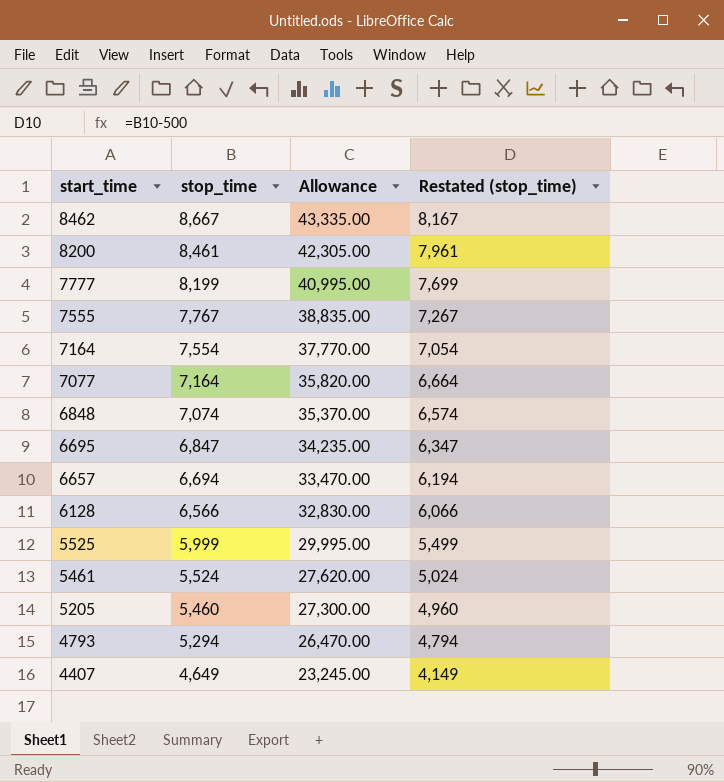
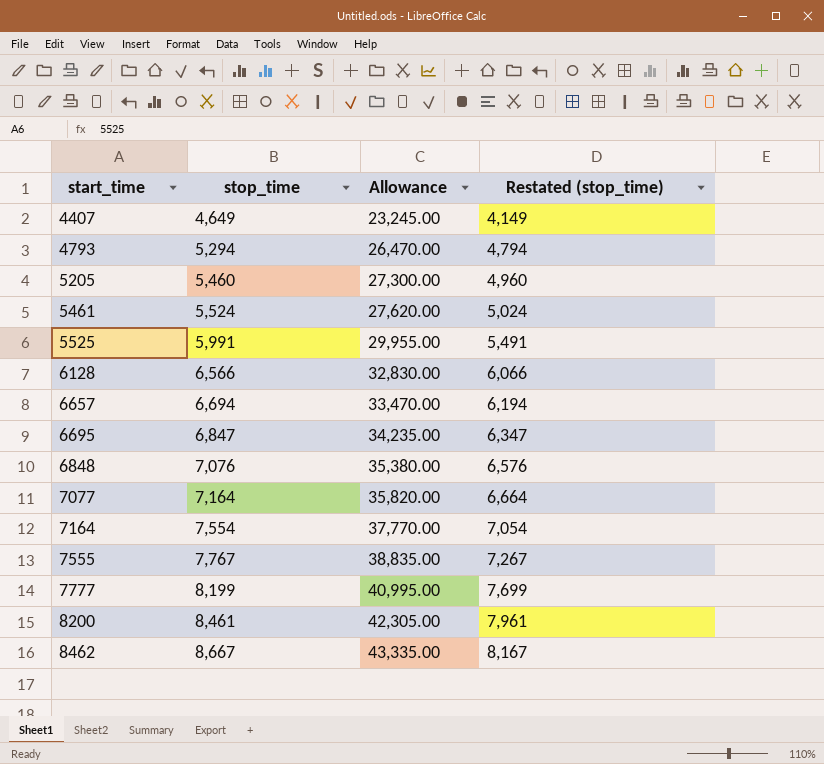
row order: start_time descending -> start_time ascending
5525 | stop_time: 5,999 -> 5,991
5525 | Allowance: 29,995.00 -> 29,955.00
5525 | Restated (stop_time): 5,499 -> 5,491
6848 | stop_time: 7,074 -> 7,076
6848 | Allowance: 35,370.00 -> 35,380.00
6848 | Restated (stop_time): 6,574 -> 6,576

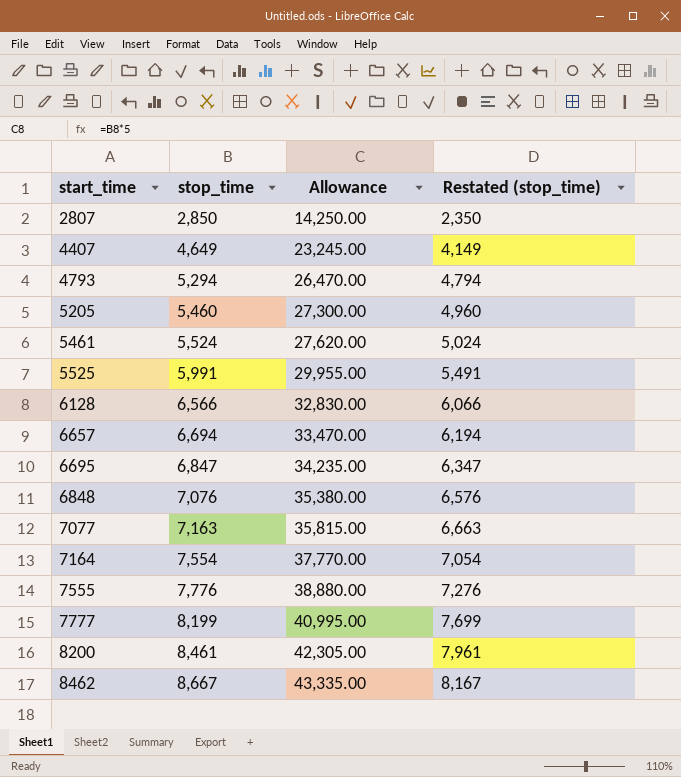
row 2807: none -> 2,850 | 14,250.00 | 2,350
7077 | stop_time: 7,164 -> 7,163
7077 | Allowance: 35,820.00 -> 35,815.00
7077 | Restated (stop_time): 6,664 -> 6,663
7555 | stop_time: 7,767 -> 7,776
7555 | Allowance: 38,835.00 -> 38,880.00
7555 | Restated (stop_time): 7,267 -> 7,276

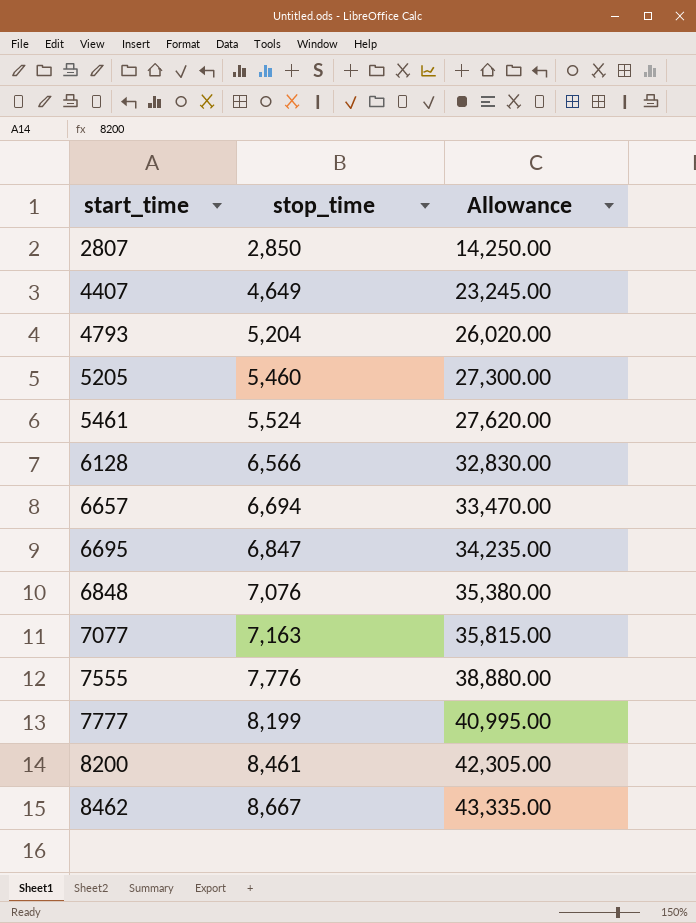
column Restated (stop_time) | formula: [stop_time] - 500 -> none
row 5525: 5,991 | 29,955.00 | 5,491 -> none
row 7164: 7,554 | 37,770.00 | 7,054 -> none
4793 | stop_time: 5,294 -> 5,204
4793 | Allowance: 26,470.00 -> 26,020.00

